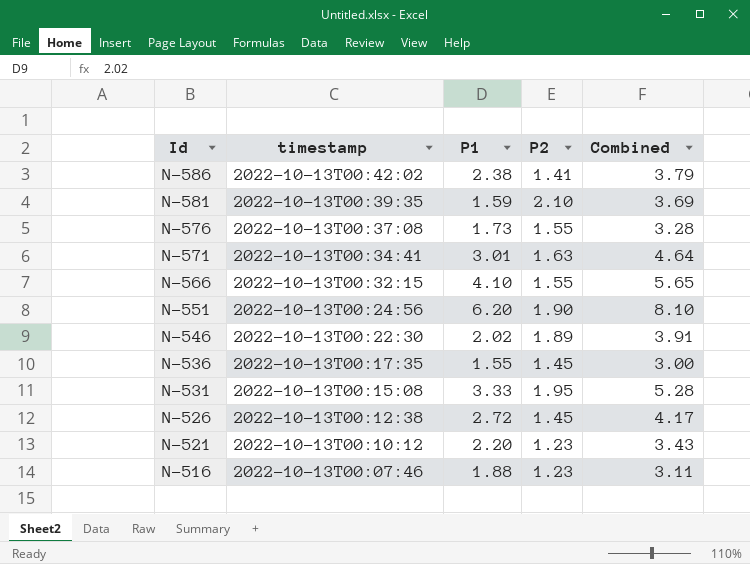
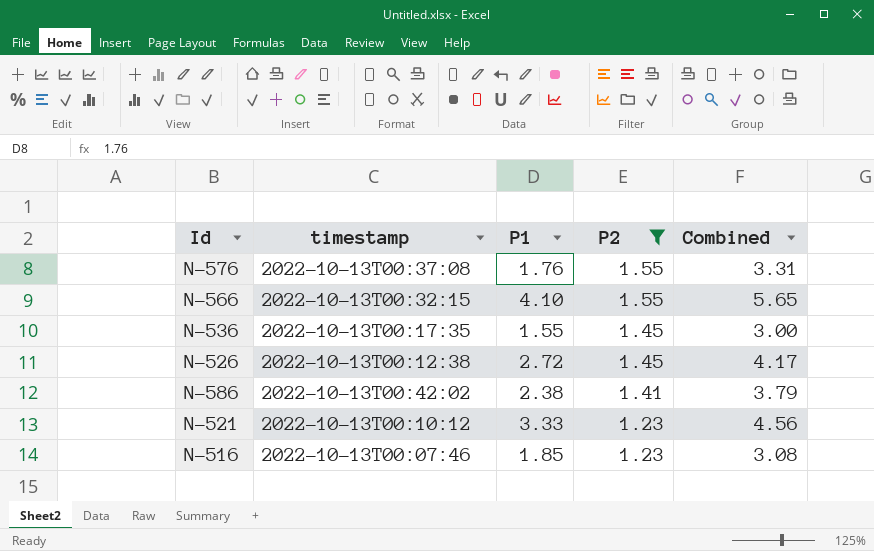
filter: none -> P2 <= 1.55
row order: Id descending -> P2 descending
N-576 | P1: 1.73 -> 1.76
N-576 | Combined: 3.28 -> 3.31
N-521 | P1: 2.20 -> 3.33
N-521 | Combined: 3.43 -> 4.56
N-516 | P1: 1.88 -> 1.85
N-516 | Combined: 3.11 -> 3.08

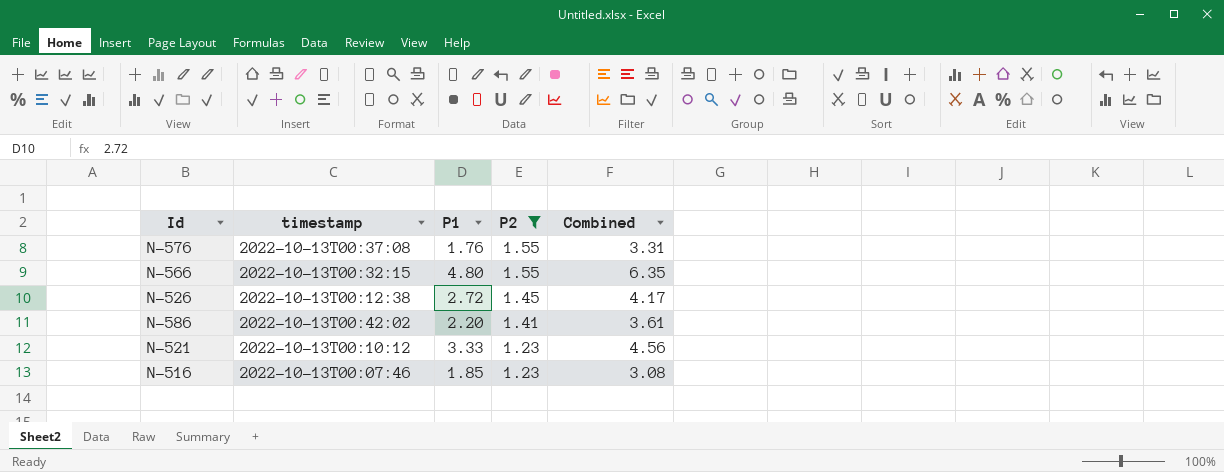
row N-536: 2022-10-13T00:17:35 | 1.55 | 1.45 | 3.00 -> none
N-566 | P1: 4.10 -> 4.80
N-566 | Combined: 5.65 -> 6.35
N-586 | P1: 2.38 -> 2.20
N-586 | Combined: 3.79 -> 3.61

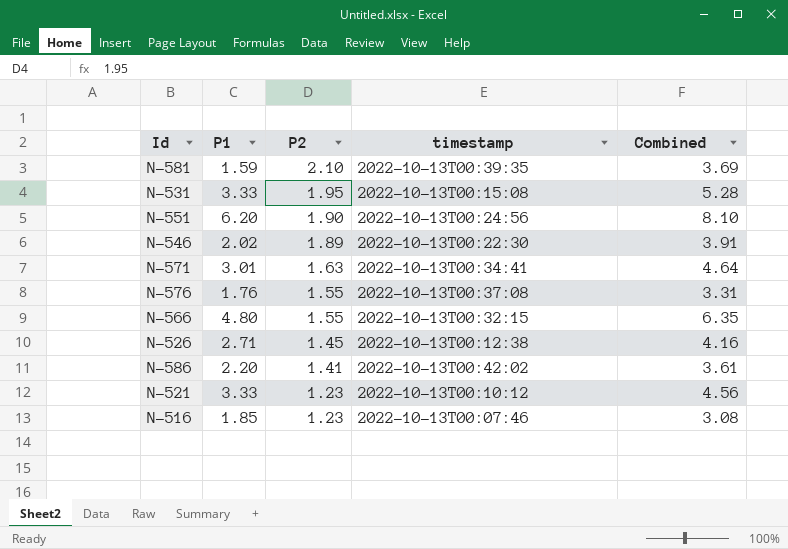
filter: P2 <= 1.55 -> none
column timestamp | position: 2 -> 4
N-526 | P1: 2.72 -> 2.71
N-526 | Combined: 4.17 -> 4.16

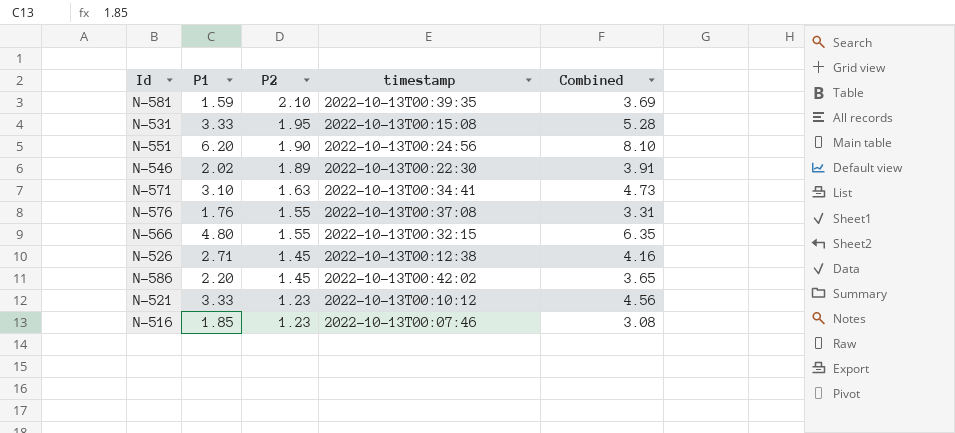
N-571 | P1: 3.01 -> 3.10
N-571 | Combined: 4.64 -> 4.73
N-586 | P2: 1.41 -> 1.45
N-586 | Combined: 3.61 -> 3.65

